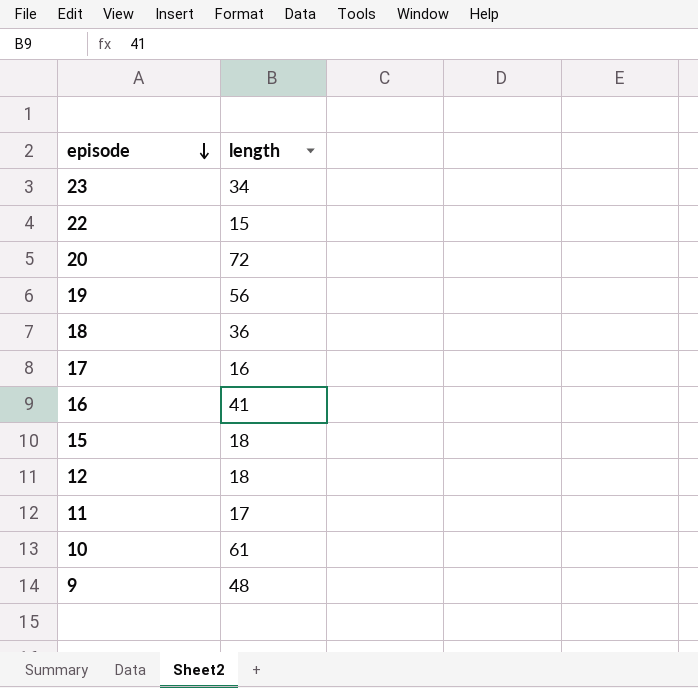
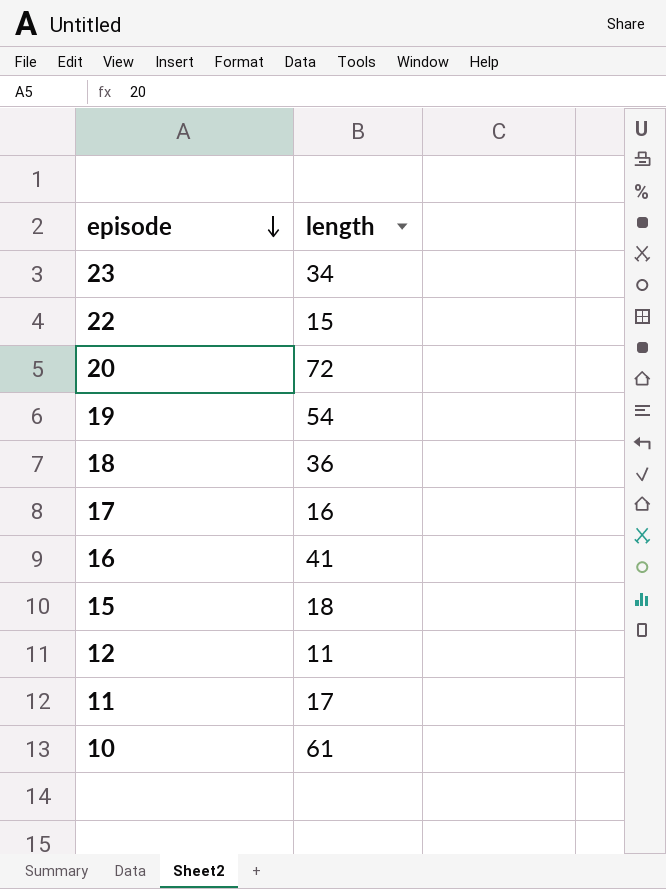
row 9: 48 -> none
19 | length: 56 -> 54
12 | length: 18 -> 11

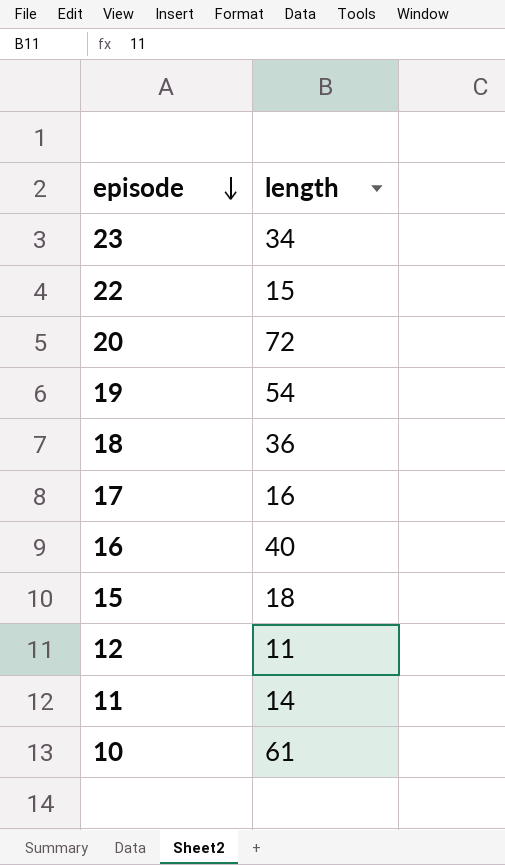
16 | length: 41 -> 40
11 | length: 17 -> 14

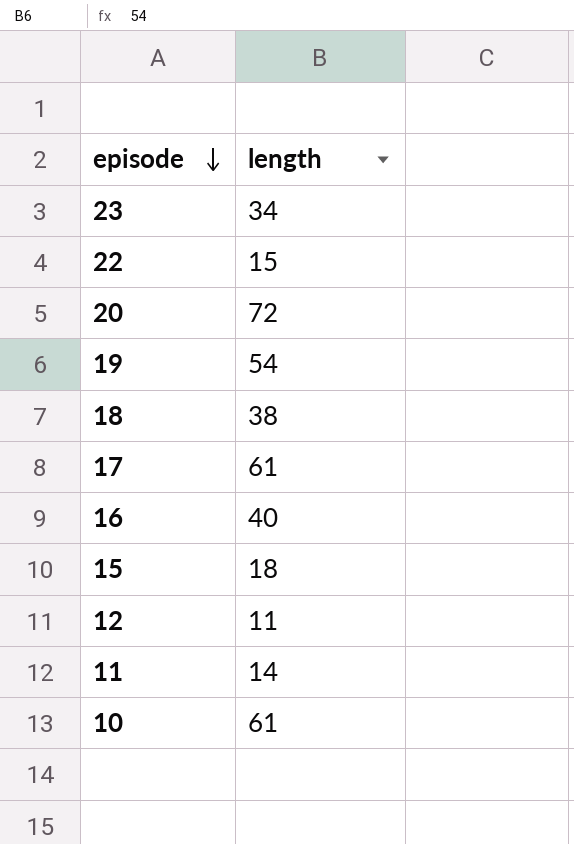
18 | length: 36 -> 38
17 | length: 16 -> 61

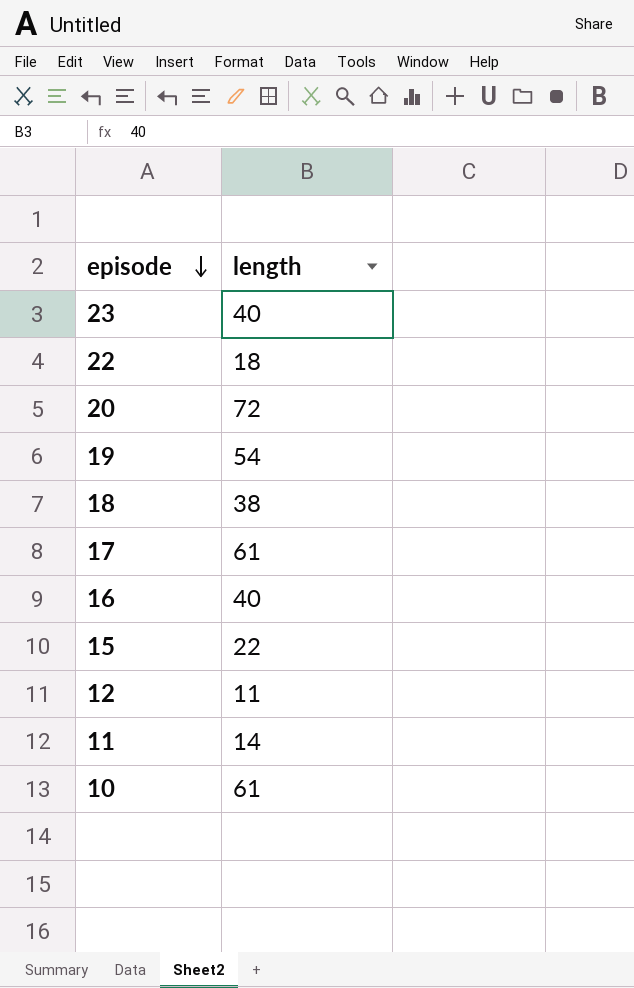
23 | length: 34 -> 40
22 | length: 15 -> 18
15 | length: 18 -> 22

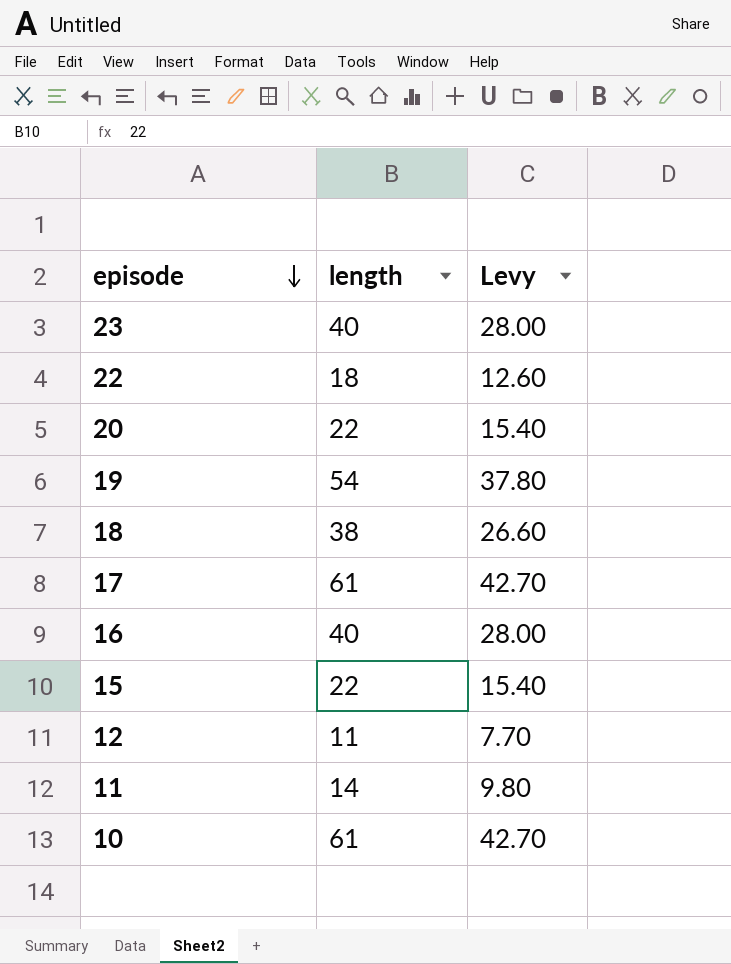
column Levy | formula: none -> [length] * 0.7
20 | length: 72 -> 22

